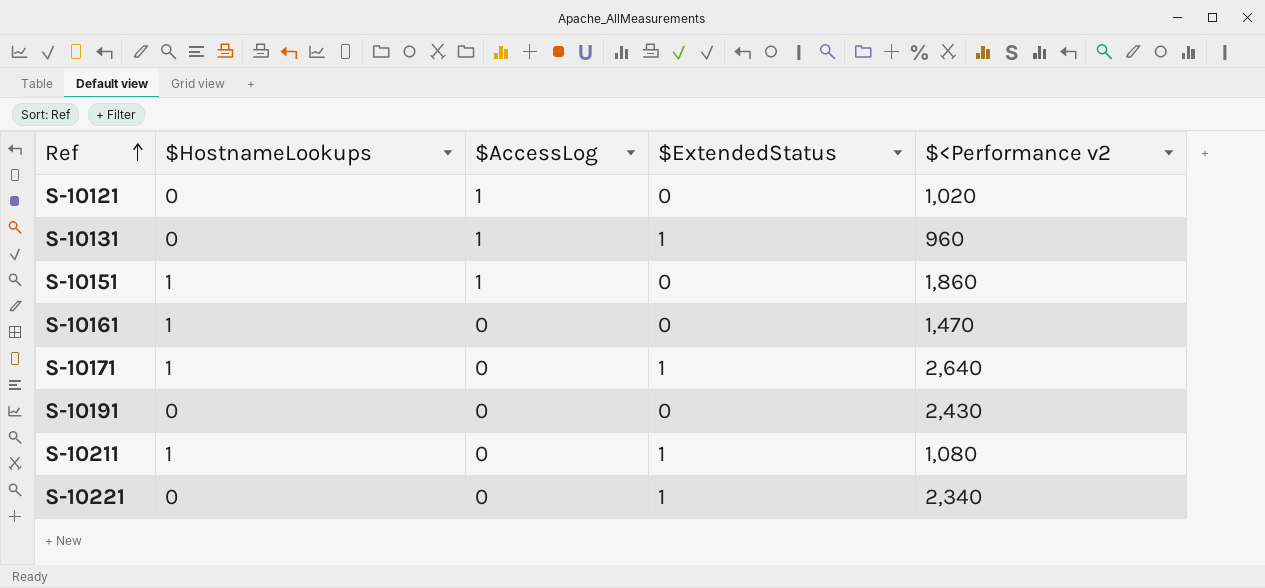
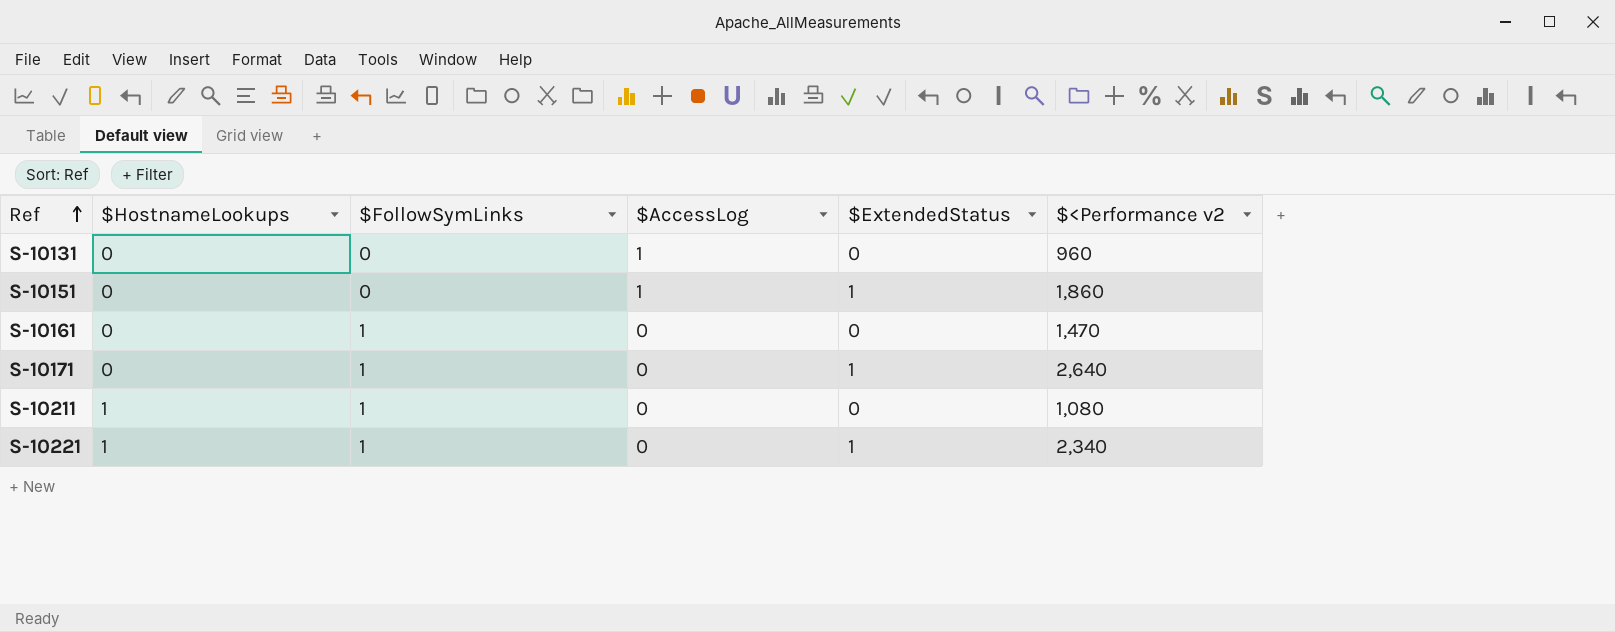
column $FollowSymLinks | position: none -> 3
row S-10121: 0 | 1 | 0 | 1,020 -> none
row S-10191: 0 | 0 | 0 | 2,430 -> none
S-10131 | $ExtendedStatus: 1 -> 0
S-10151 | $HostnameLookups: 1 -> 0
S-10151 | $ExtendedStatus: 0 -> 1
S-10161 | $HostnameLookups: 1 -> 0
S-10171 | $HostnameLookups: 1 -> 0
S-10211 | $ExtendedStatus: 1 -> 0
S-10221 | $HostnameLookups: 0 -> 1

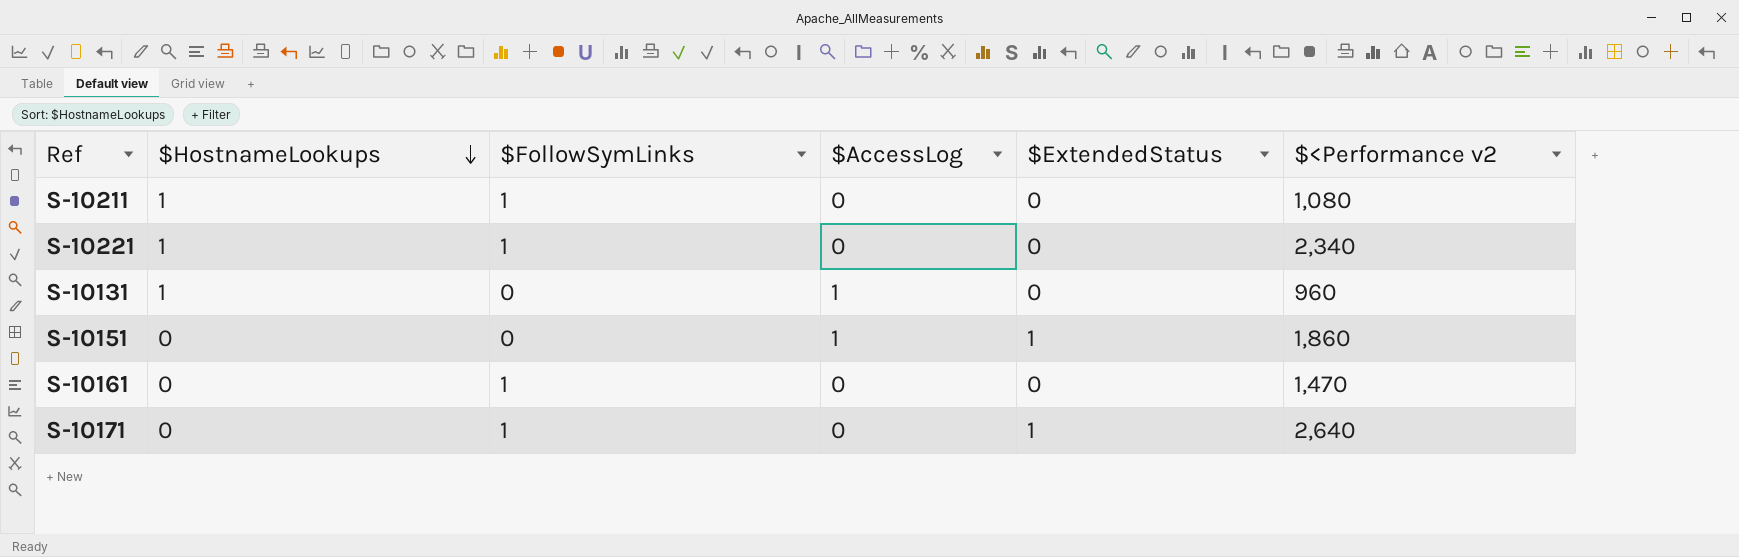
row order: Ref ascending -> $HostnameLookups descending
S-10221 | $ExtendedStatus: 1 -> 0
S-10131 | $HostnameLookups: 0 -> 1

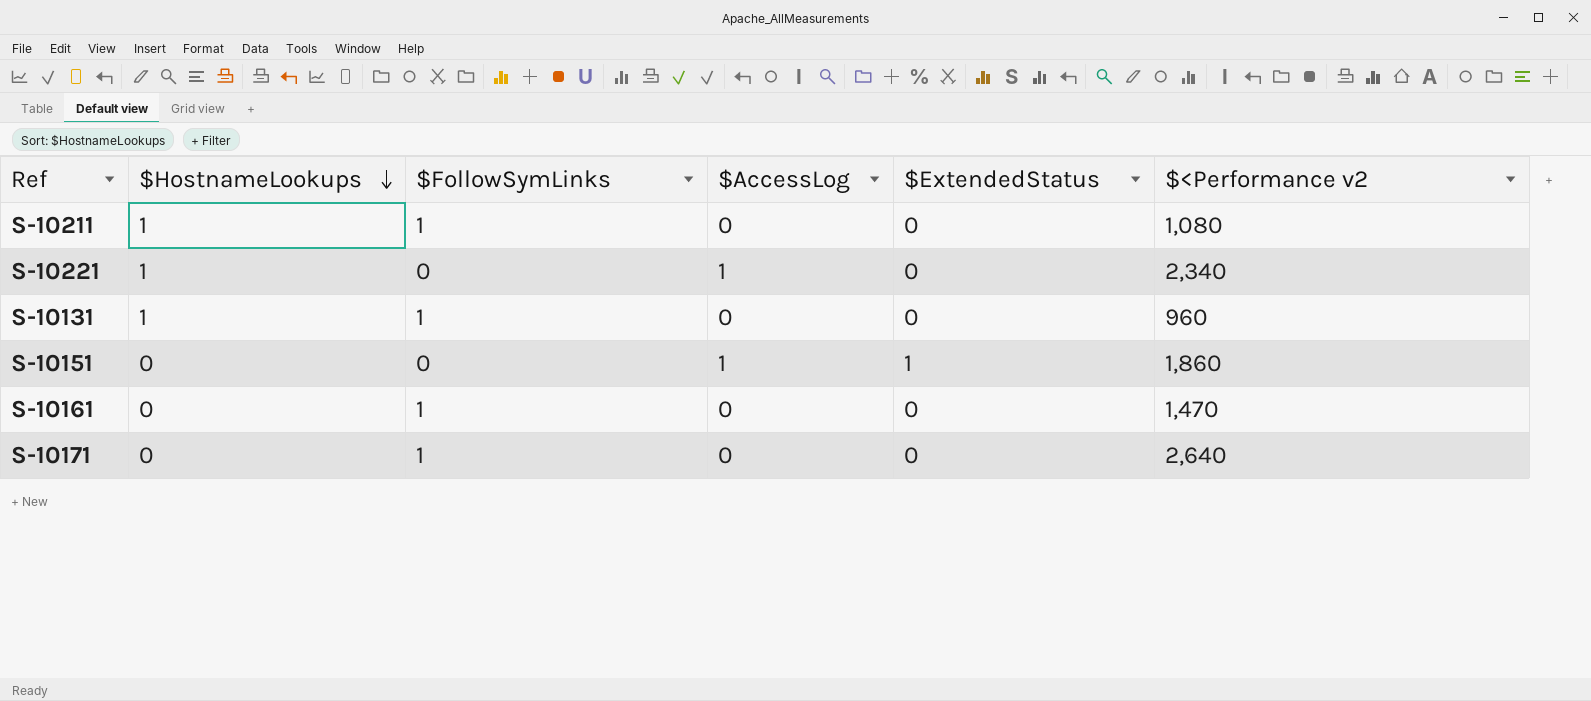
S-10221 | $FollowSymLinks: 1 -> 0
S-10221 | $AccessLog: 0 -> 1
S-10131 | $FollowSymLinks: 0 -> 1
S-10131 | $AccessLog: 1 -> 0
S-10171 | $ExtendedStatus: 1 -> 0

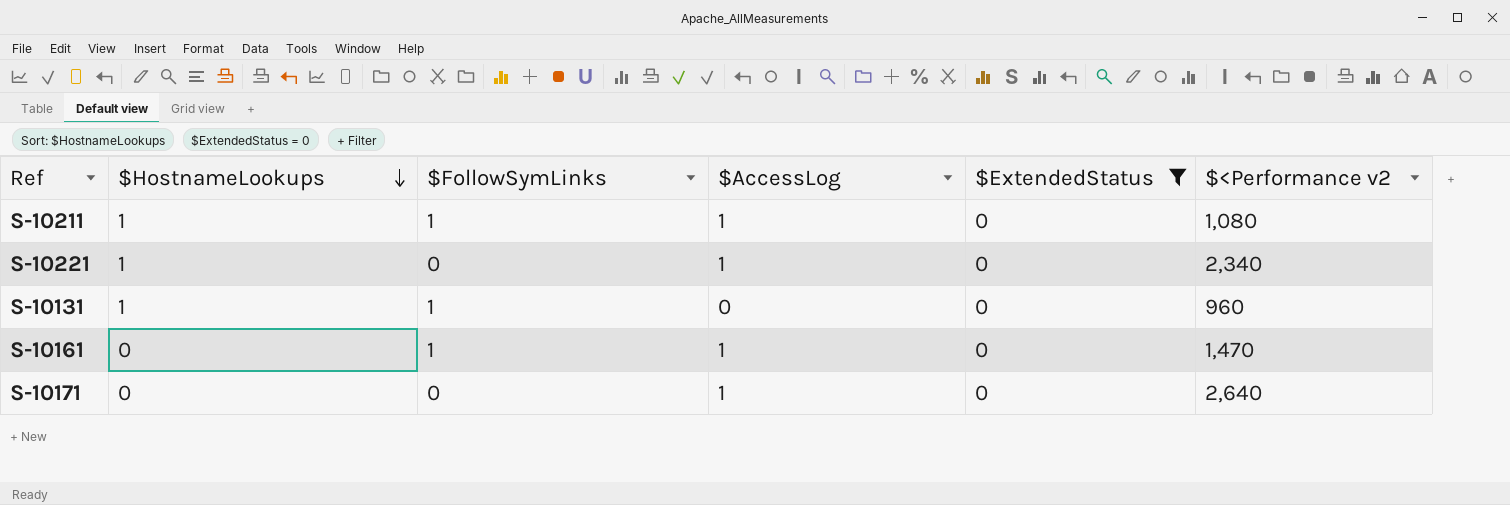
filter: none -> $ExtendedStatus = 0
S-10211 | $AccessLog: 0 -> 1
S-10161 | $AccessLog: 0 -> 1
S-10171 | $FollowSymLinks: 1 -> 0
S-10171 | $AccessLog: 0 -> 1

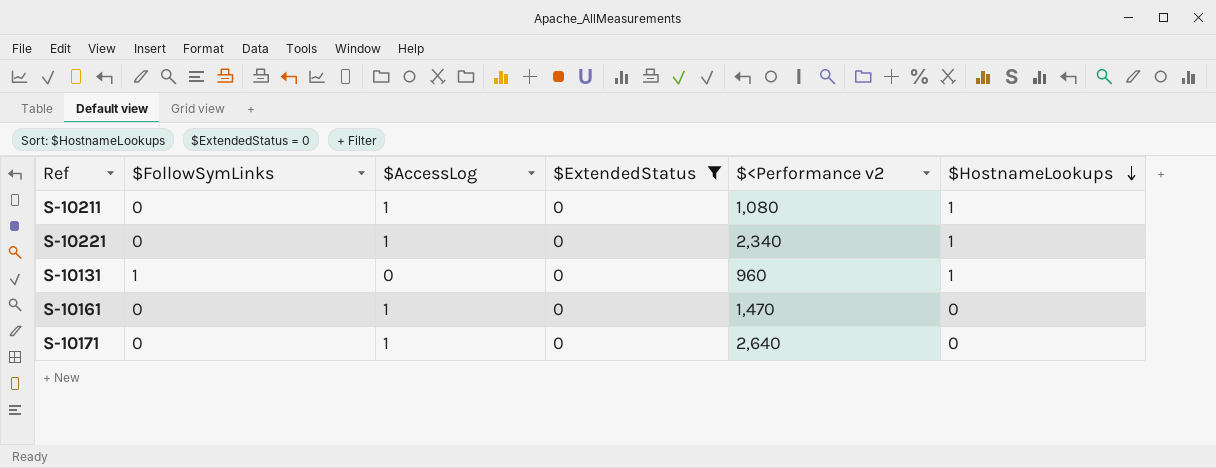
column $HostnameLookups | position: 2 -> 6
S-10211 | $FollowSymLinks: 1 -> 0
S-10161 | $FollowSymLinks: 1 -> 0

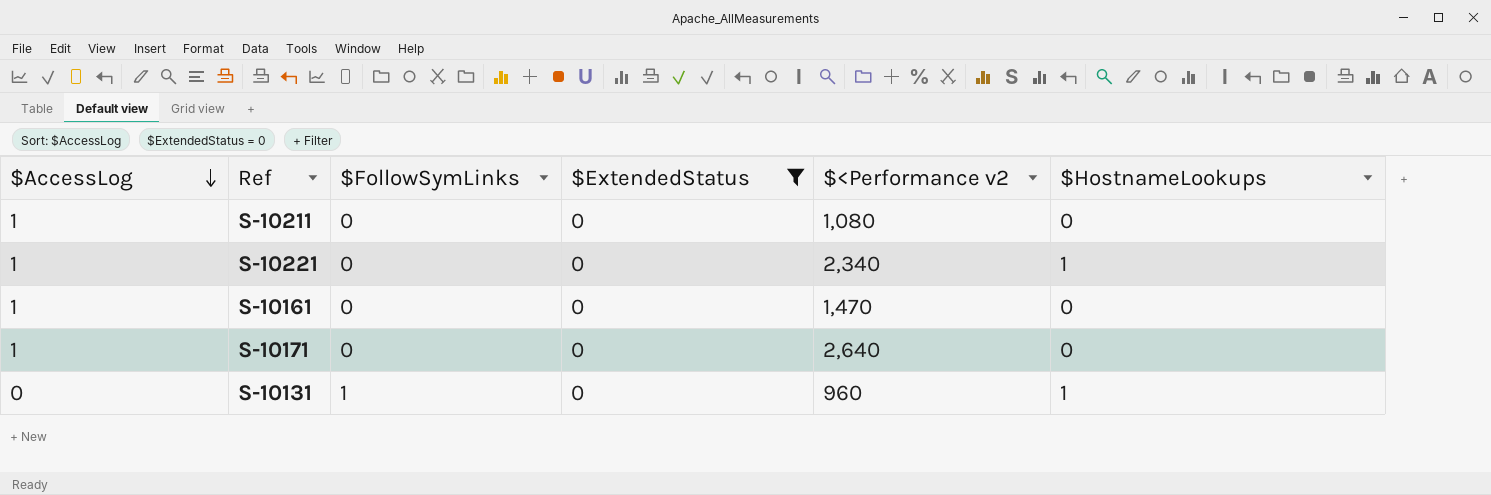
row order: $HostnameLookups descending -> $AccessLog descending
column $AccessLog | position: 3 -> 1
S-10211 | $HostnameLookups: 1 -> 0

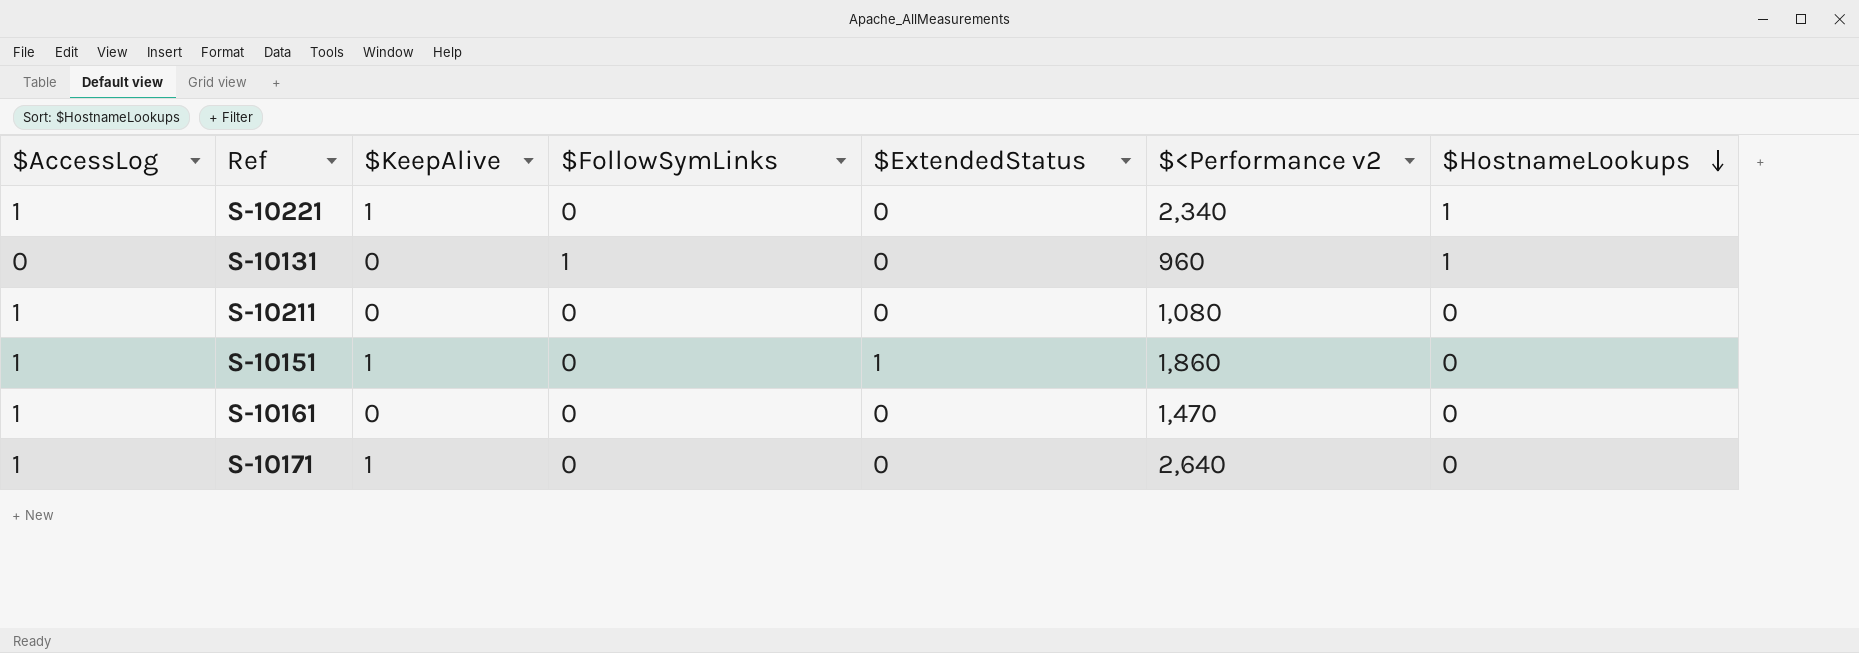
filter: $ExtendedStatus = 0 -> none
row order: $AccessLog descending -> $HostnameLookups descending
column $KeepAlive | position: none -> 3

